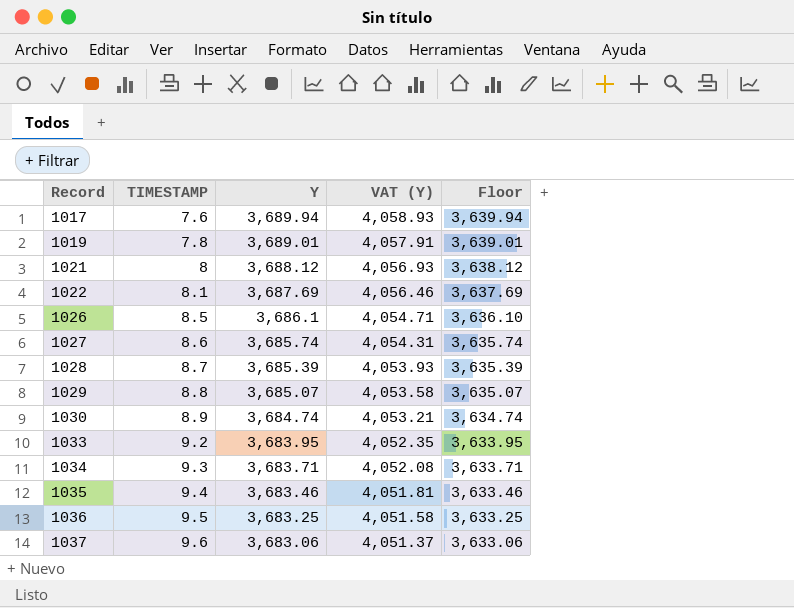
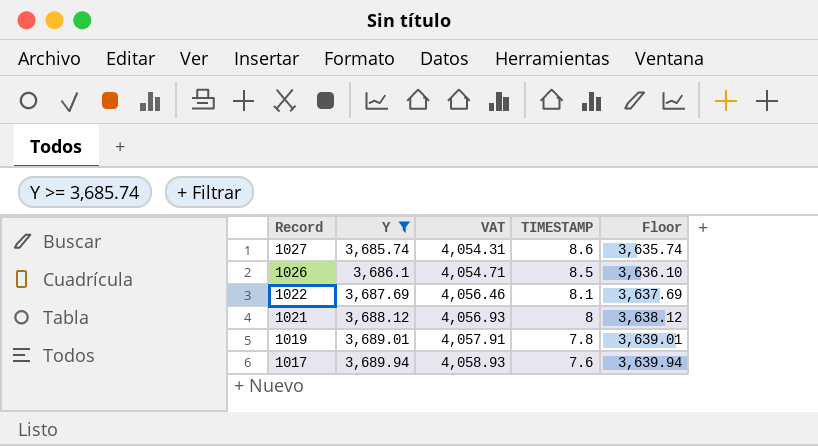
filter: none -> Y >= 3,685.74
row order: Record ascending -> Record descending
column name: VAT (Y) -> VAT
column TIMESTAMP | position: 2 -> 4

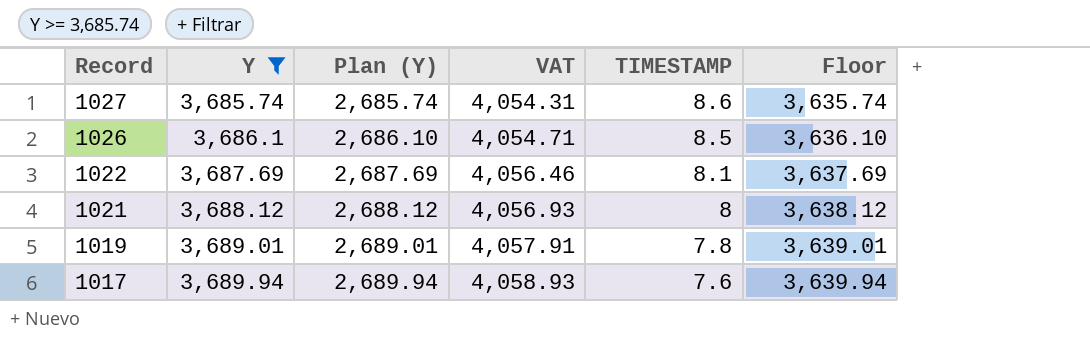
column Plan (Y) | formula: none -> [Y] - 1000

